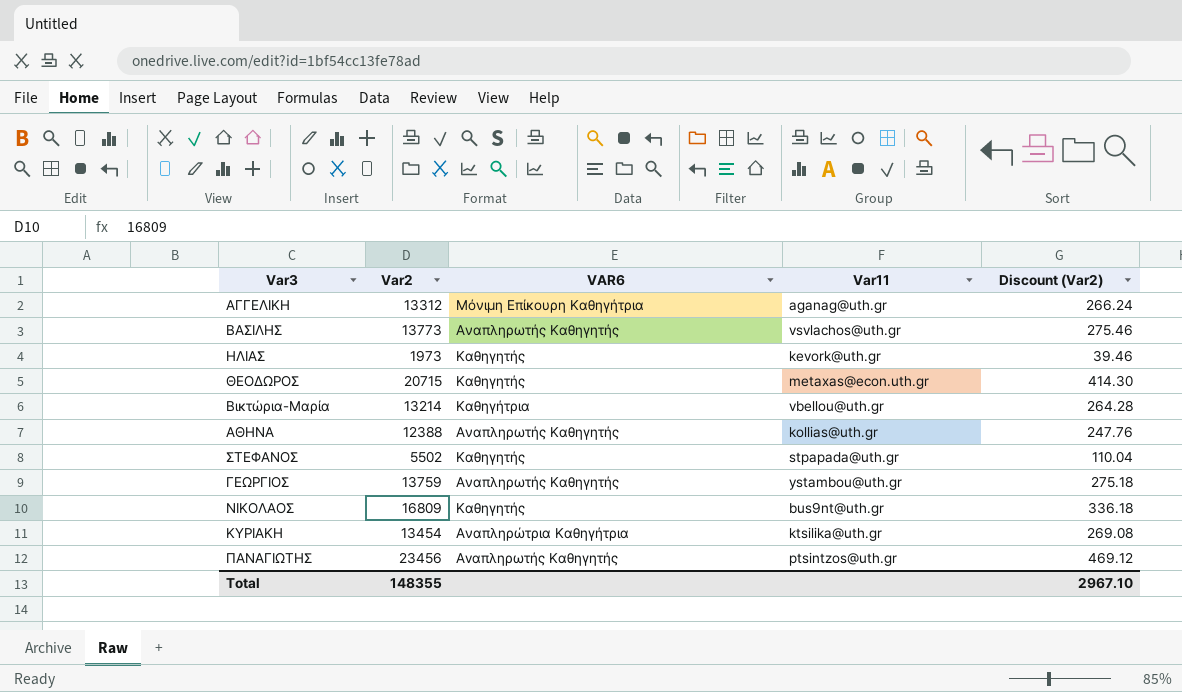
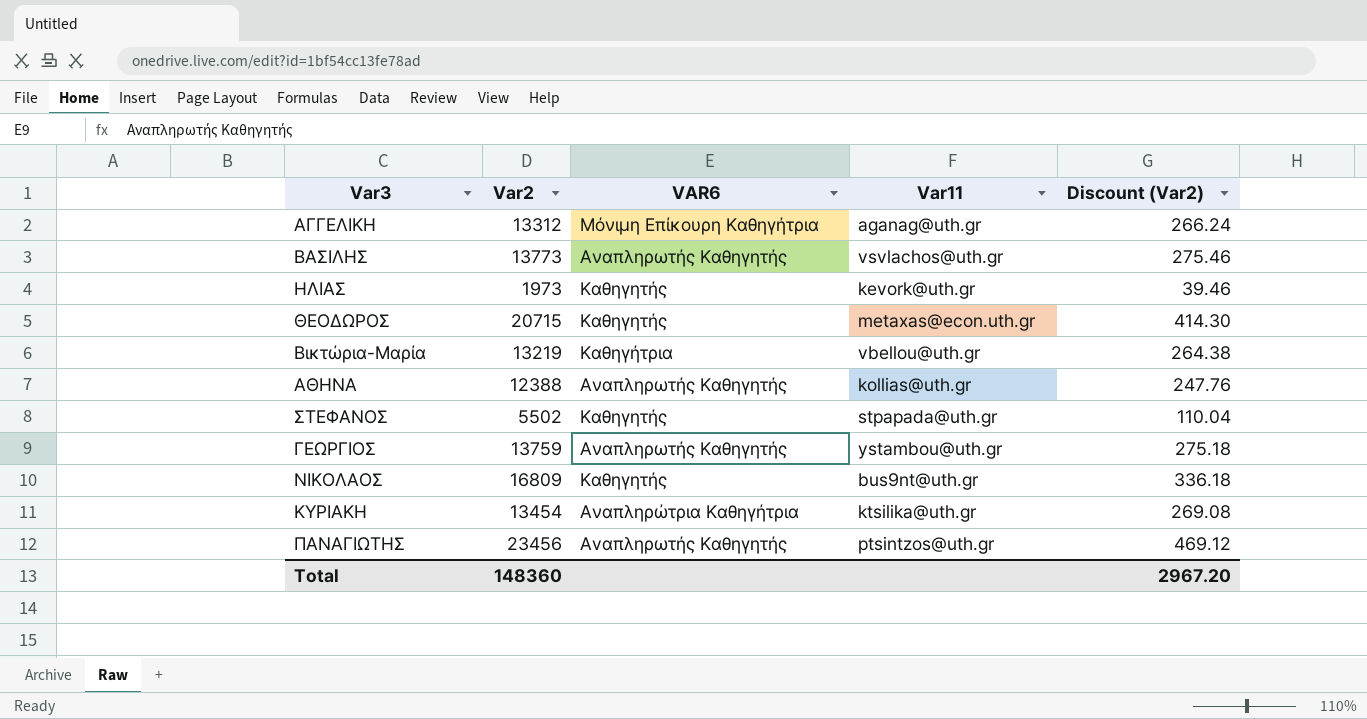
Βικτώρια-Μαρία | Var2: 13214 -> 13219
Βικτώρια-Μαρία | Discount (Var2): 264.28 -> 264.38
Total | Var2: 148355 -> 148360
Total | Discount (Var2): 2967.10 -> 2967.20

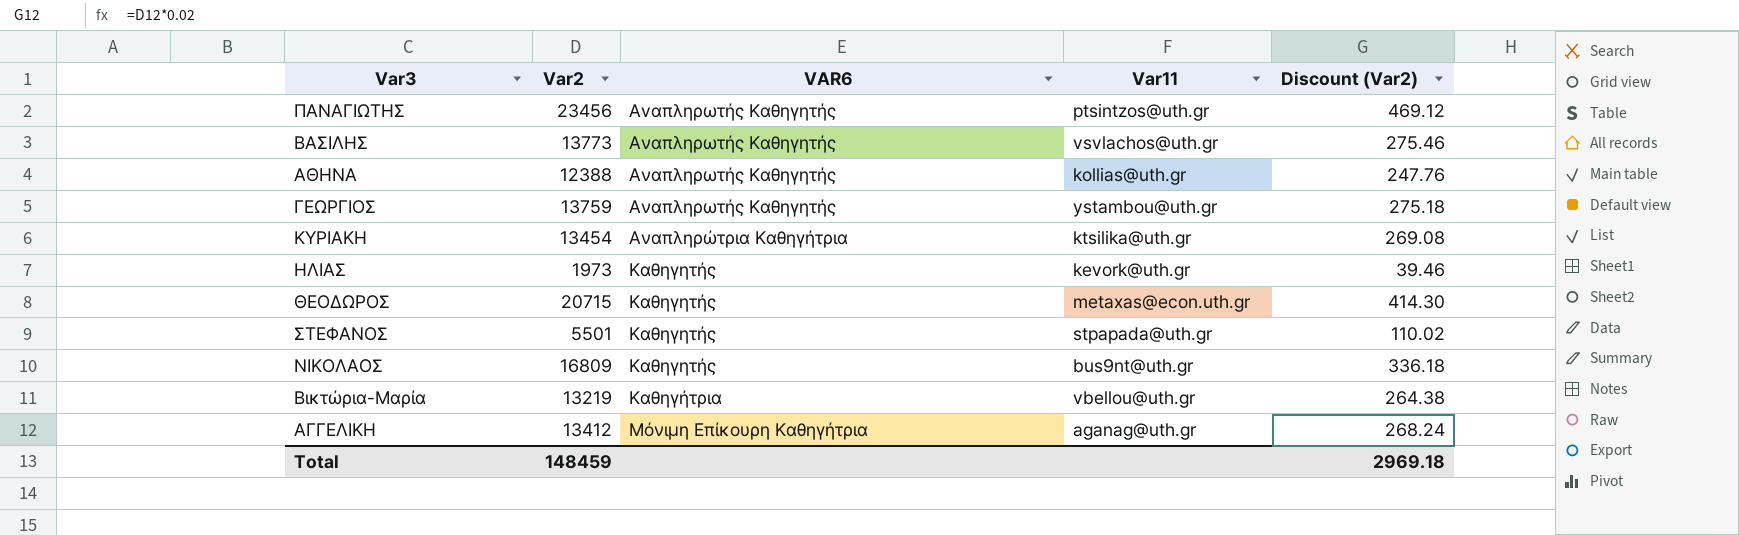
row order: none -> VAR6 ascending
ΣΤΕΦΑΝΟΣ | Var2: 5502 -> 5501
ΣΤΕΦΑΝΟΣ | Discount (Var2): 110.04 -> 110.02
ΑΓΓΕΛΙΚΗ | Var2: 13312 -> 13412
ΑΓΓΕΛΙΚΗ | Discount (Var2): 266.24 -> 268.24
Total | Var2: 148360 -> 148459
Total | Discount (Var2): 2967.20 -> 2969.18

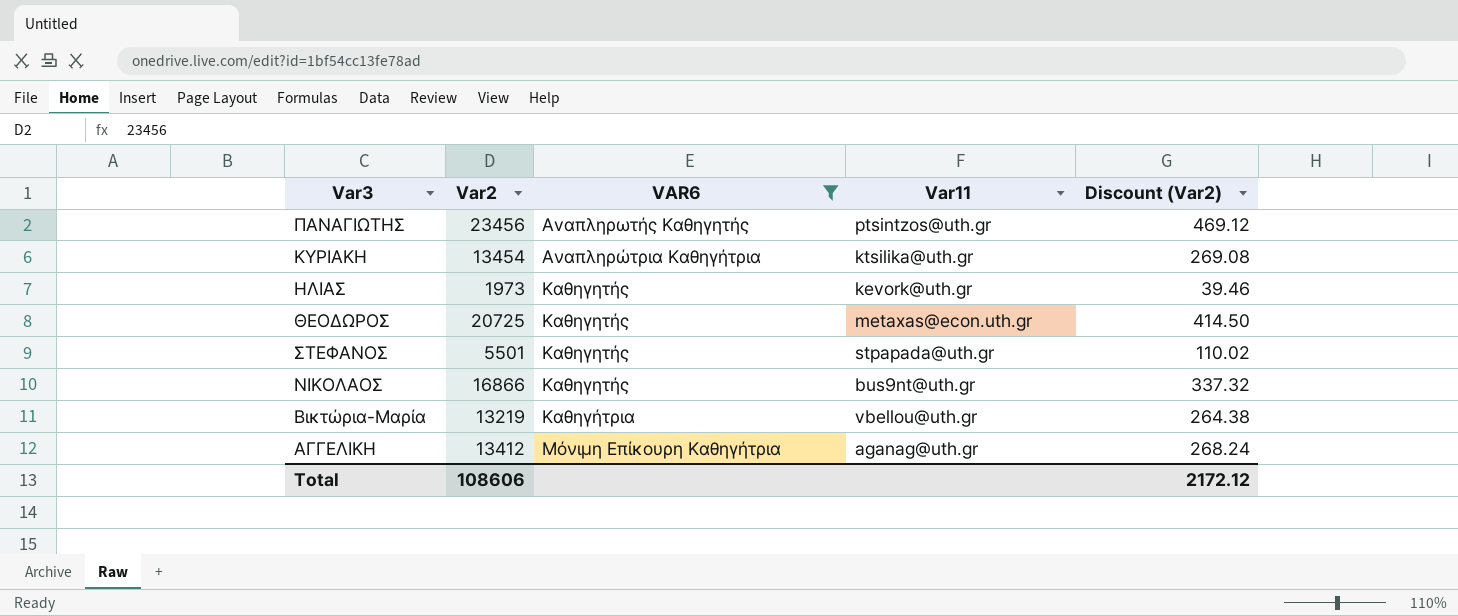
filter: none -> VAR6 != Αναπληρωτής Καθηγητής
ΘΕΟΔΩΡΟΣ | Var2: 20715 -> 20725
ΘΕΟΔΩΡΟΣ | Discount (Var2): 414.30 -> 414.50
ΝΙΚΟΛΑΟΣ | Var2: 16809 -> 16866
ΝΙΚΟΛΑΟΣ | Discount (Var2): 336.18 -> 337.32
Total | Var2: 148459 -> 108606
Total | Discount (Var2): 2969.18 -> 2172.12

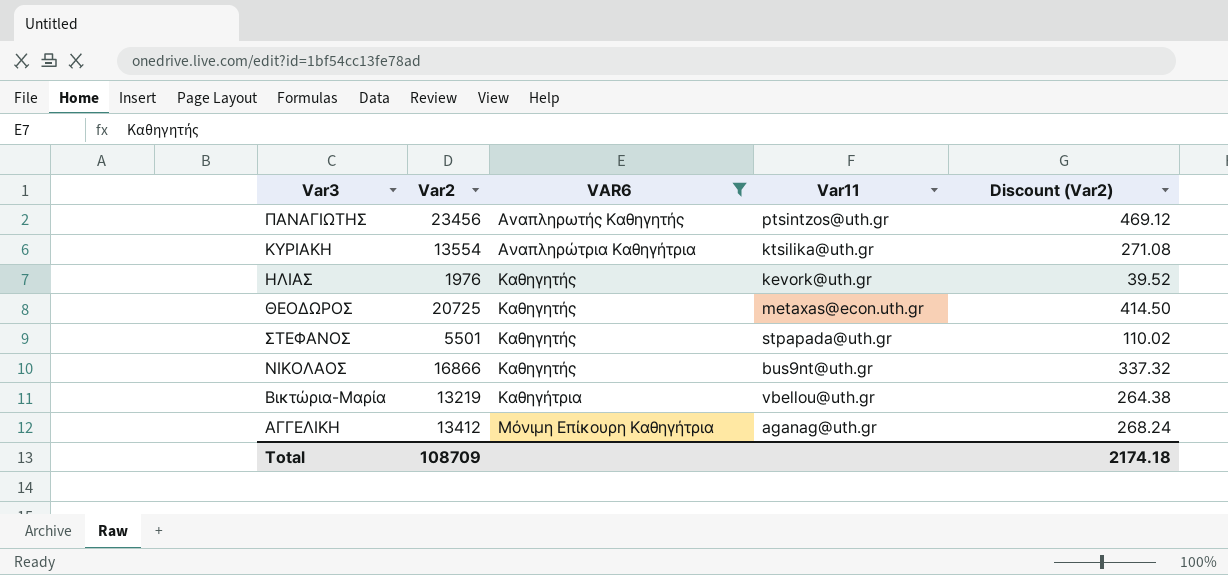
ΚΥΡΙΑΚΗ | Var2: 13454 -> 13554
ΚΥΡΙΑΚΗ | Discount (Var2): 269.08 -> 271.08
ΗΛΙΑΣ | Var2: 1973 -> 1976
ΗΛΙΑΣ | Discount (Var2): 39.46 -> 39.52
Total | Var2: 108606 -> 108709
Total | Discount (Var2): 2172.12 -> 2174.18

